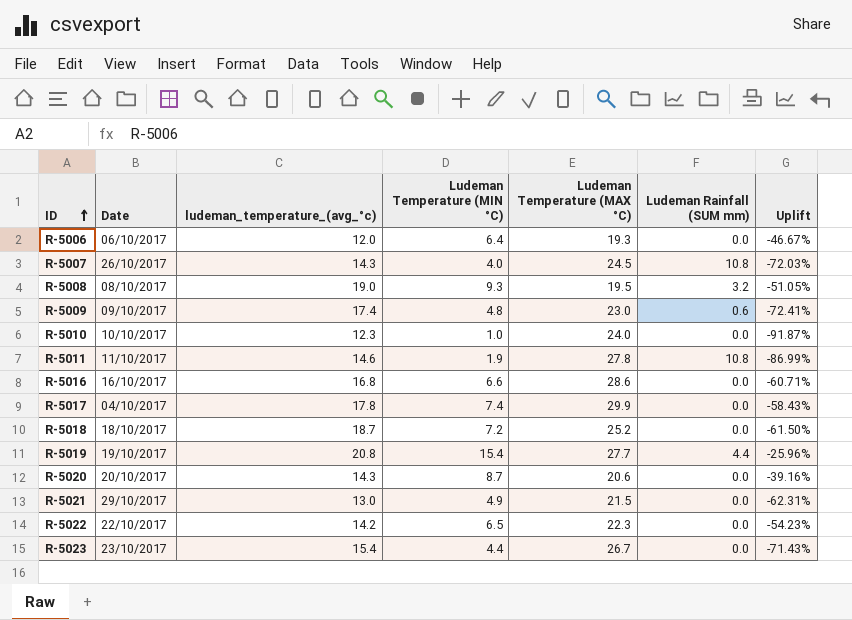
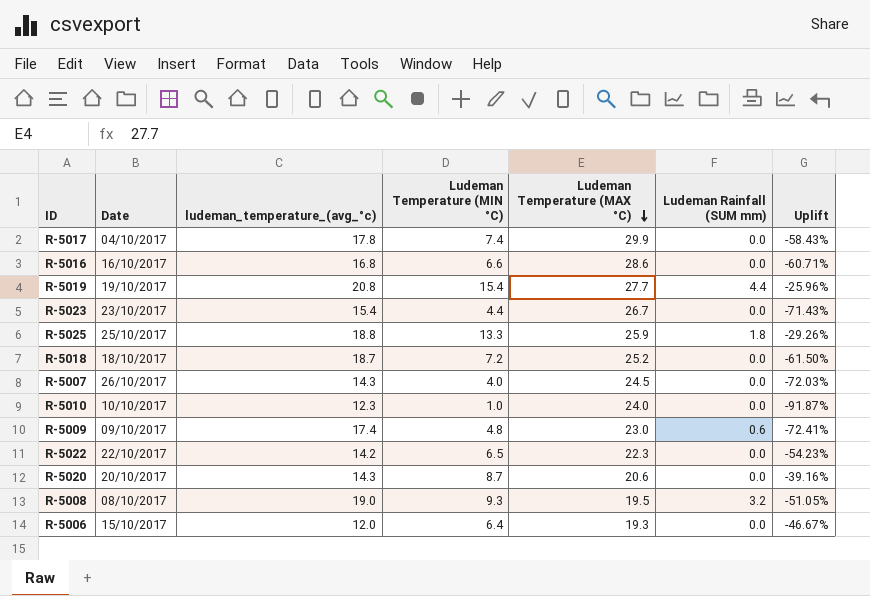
row order: ID ascending -> Ludeman Temperature (MAX °C) descending
row R-5011: 11/10/2017 | 14.6 | 1.9 | 27.8 | 10.8 | -86.99% -> none
row R-5021: 29/10/2017 | 13.0 | 4.9 | 21.5 | 0.0 | -62.31% -> none
row R-5025: none -> 25/10/2017 | 18.8 | 13.3 | 25.9 | 1.8 | -29.26%
R-5007 | Ludeman Rainfall (SUM mm): 10.8 -> 0.0
R-5006 | Date: 06/10/2017 -> 15/10/2017

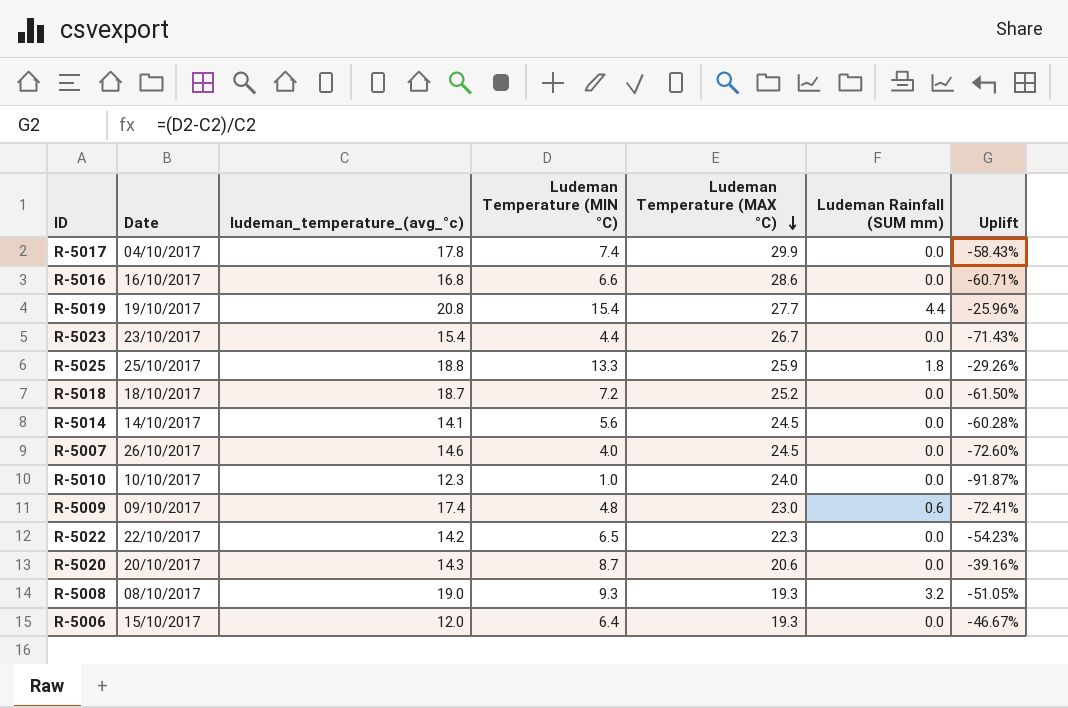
row R-5014: none -> 14/10/2017 | 14.1 | 5.6 | 24.5 | 0.0 | -60.28%
R-5007 | ludeman_temperature_(avg_°c): 14.3 -> 14.6
R-5007 | Uplift: -72.03% -> -72.60%
R-5008 | Ludeman Temperature (MAX °C): 19.5 -> 19.3

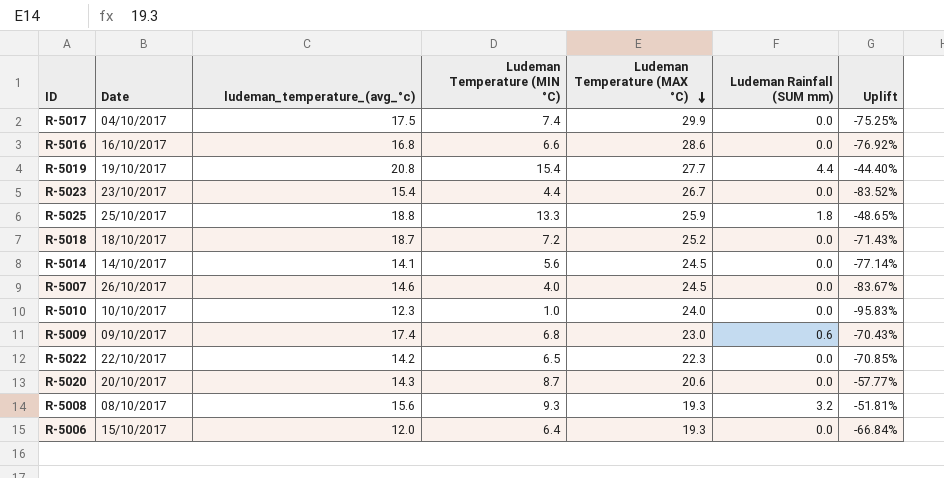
column Uplift | formula: ([Ludeman Temperature (MIN °C)] - [ludeman_temperature_(avg_°c)]) / [ludeman_temperature_(avg_°c)] -> ([Ludeman Temperature (MIN °C)] - [Ludeman Temperature (MAX °C)]) / [Ludeman Temperature (MAX °C)]
R-5017 | ludeman_temperature_(avg_°c): 17.8 -> 17.5
R-5009 | Ludeman Temperature (MIN °C): 4.8 -> 6.8
R-5008 | ludeman_temperature_(avg_°c): 19.0 -> 15.6

